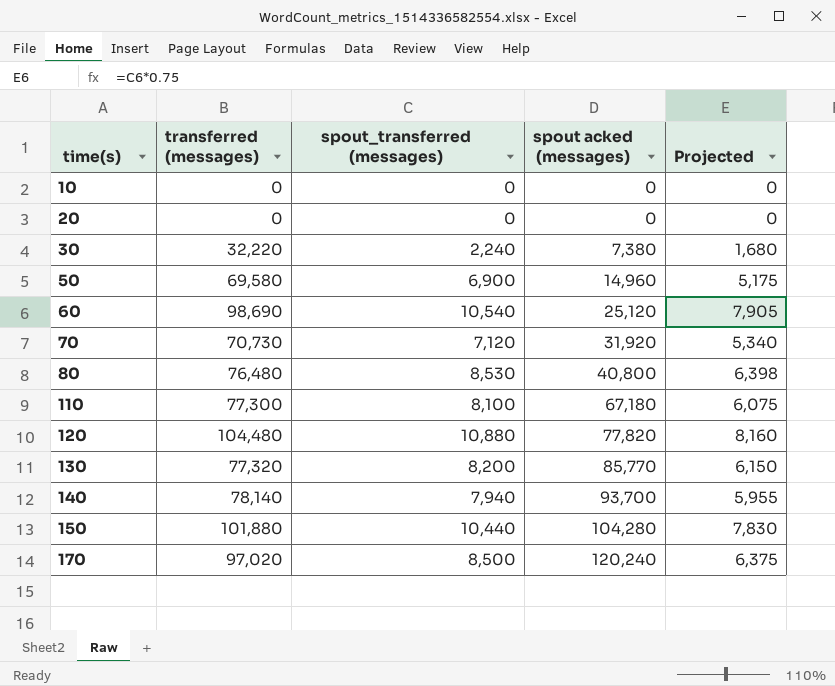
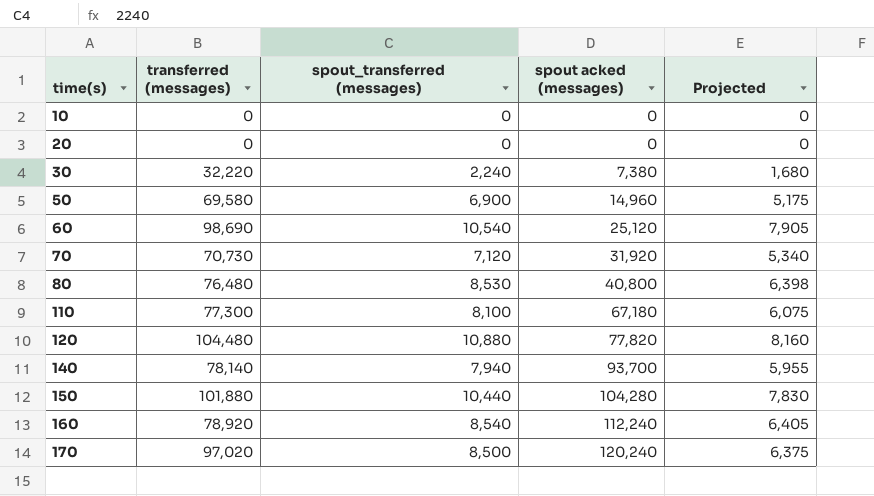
row 130: 77,320 | 8,200 | 85,770 | 6,150 -> none
row 160: none -> 78,920 | 8,540 | 112,240 | 6,405

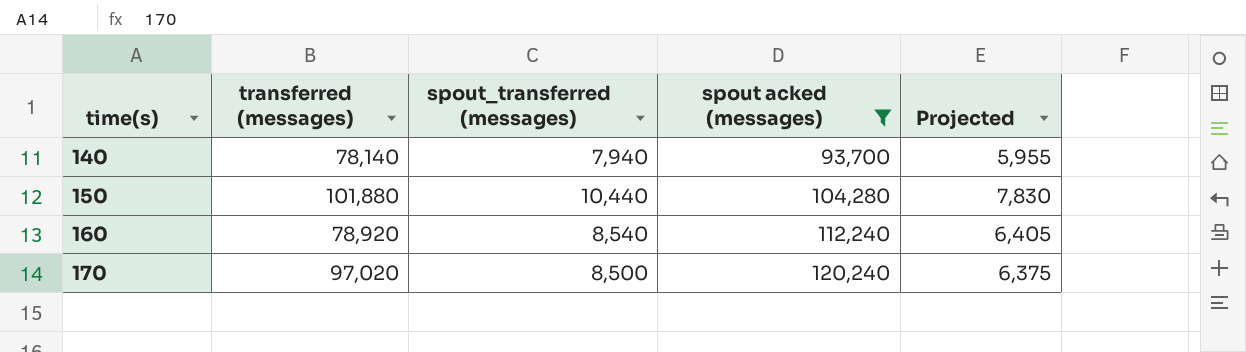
filter: none -> spout acked (messages) >= 93,700

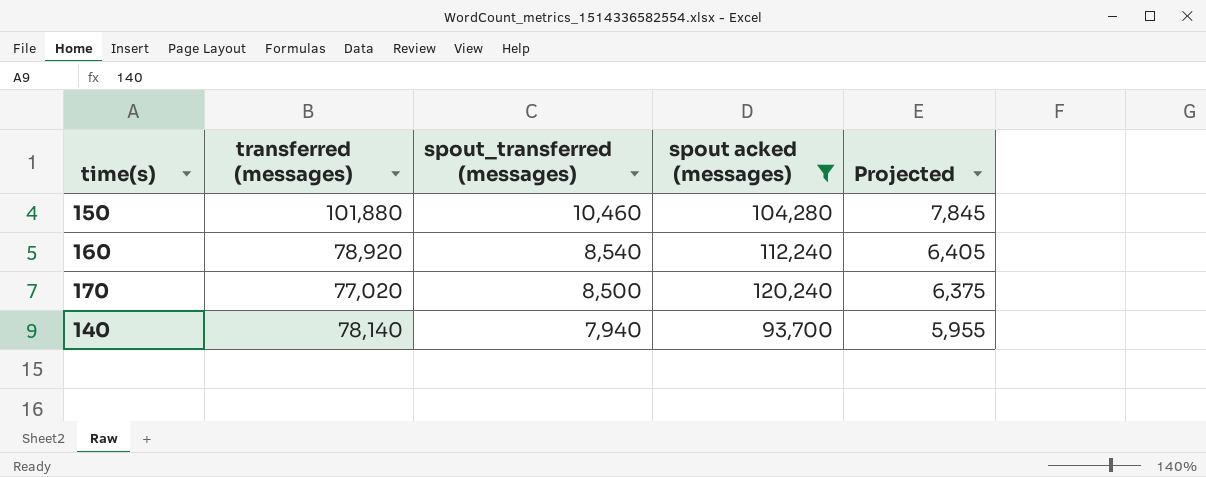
row order: time(s) ascending -> spout_transferred (messages) descending
150 | spout_transferred (messages): 10,440 -> 10,460
150 | Projected: 7,830 -> 7,845
170 | transferred (messages): 97,020 -> 77,020

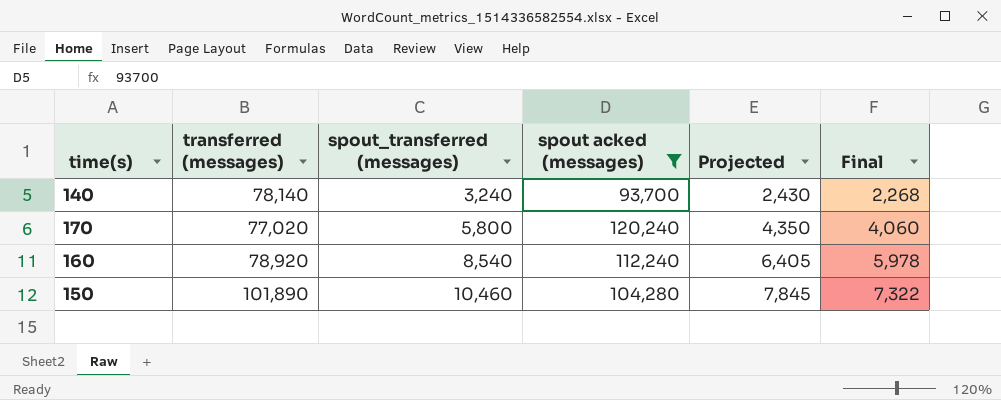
row order: spout_transferred (messages) descending -> spout_transferred (messages) ascending
column Final | formula: none -> [spout_transferred (messages)] * 0.7
140 | spout_transferred (messages): 7,940 -> 3,240
140 | Projected: 5,955 -> 2,430
170 | spout_transferred (messages): 8,500 -> 5,800
170 | Projected: 6,375 -> 4,350
150 | transferred (messages): 101,880 -> 101,890

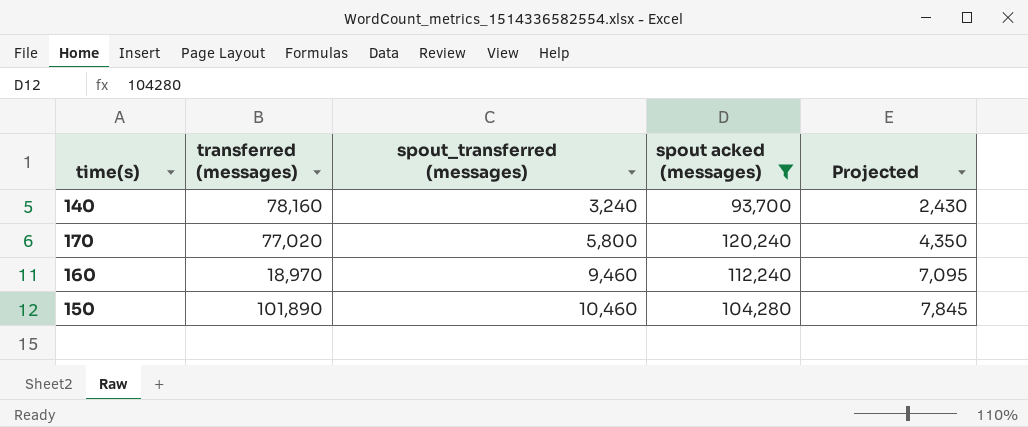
column Final | formula: [spout_transferred (messages)] * 0.7 -> none
140 | transferred (messages): 78,140 -> 78,160
160 | transferred (messages): 78,920 -> 18,970
160 | spout_transferred (messages): 8,540 -> 9,460
160 | Projected: 6,405 -> 7,095

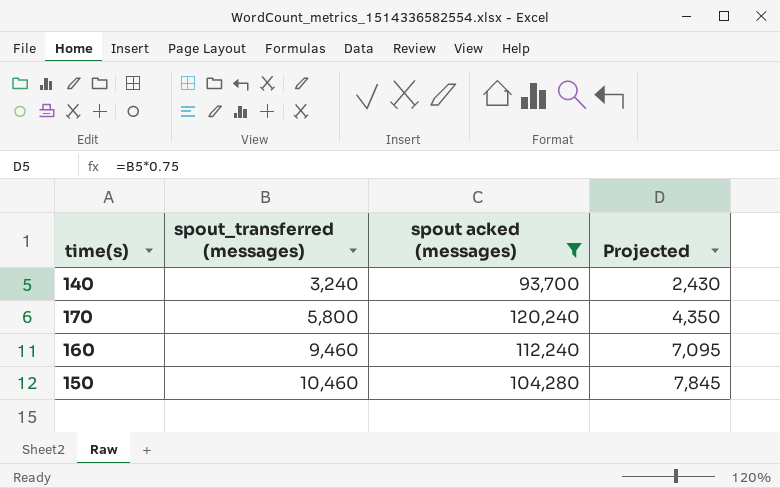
column transferred (messages) | position: 2 -> none

